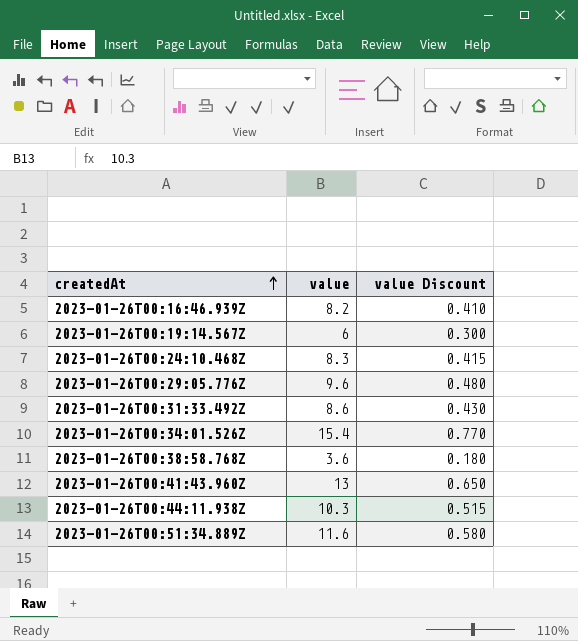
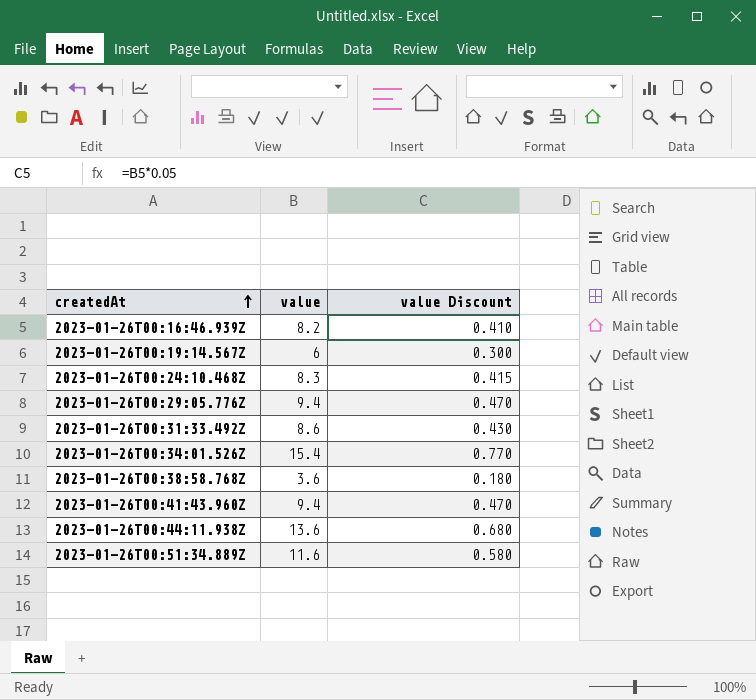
2023-01-26T00:29:05.776Z | value: 9.6 -> 9.4
2023-01-26T00:29:05.776Z | value Discount: 0.480 -> 0.470
2023-01-26T00:41:43.960Z | value: 13 -> 9.4
2023-01-26T00:41:43.960Z | value Discount: 0.650 -> 0.470
2023-01-26T00:44:11.938Z | value: 10.3 -> 13.6
2023-01-26T00:44:11.938Z | value Discount: 0.515 -> 0.680

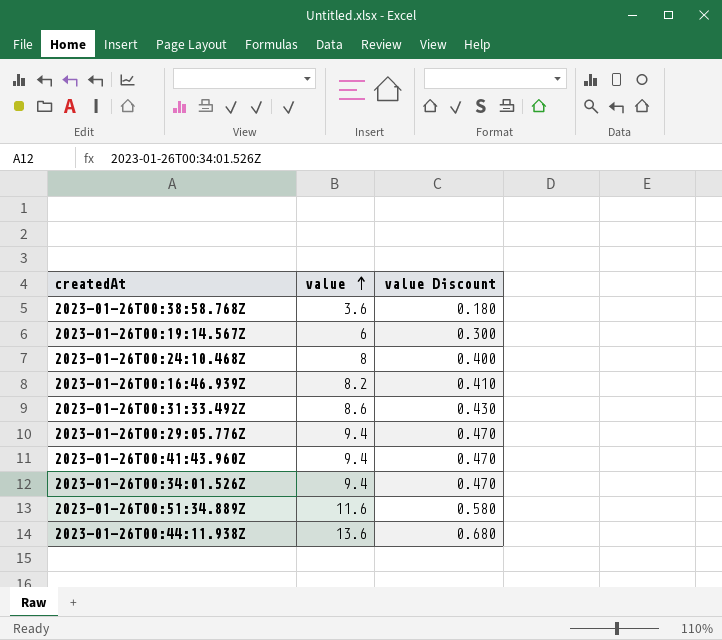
row order: createdAt ascending -> value ascending
2023-01-26T00:24:10.468Z | value: 8.3 -> 8
2023-01-26T00:24:10.468Z | value Discount: 0.415 -> 0.400
2023-01-26T00:34:01.526Z | value: 15.4 -> 9.4
2023-01-26T00:34:01.526Z | value Discount: 0.770 -> 0.470

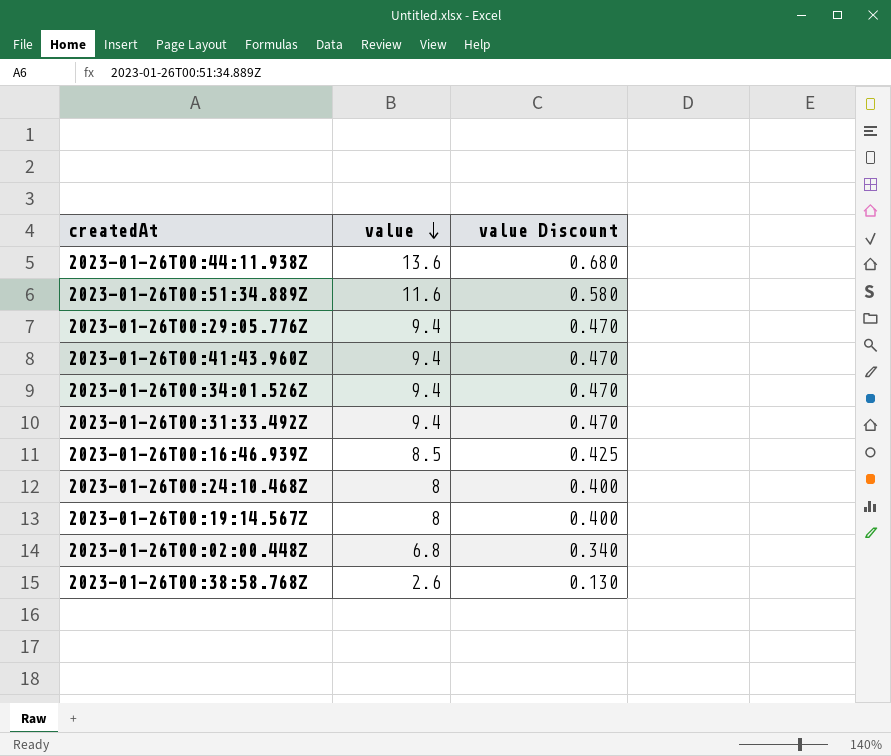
row order: value ascending -> value descending
2023-01-26T00:31:33.492Z | value: 8.6 -> 9.4
2023-01-26T00:31:33.492Z | value Discount: 0.430 -> 0.470
2023-01-26T00:16:46.939Z | value: 8.2 -> 8.5
2023-01-26T00:16:46.939Z | value Discount: 0.410 -> 0.425
2023-01-26T00:19:14.567Z | value: 6 -> 8
2023-01-26T00:19:14.567Z | value Discount: 0.300 -> 0.400
row 2023-01-26T00:02:00.448Z: none -> 6.8 | 0.340
2023-01-26T00:38:58.768Z | value: 3.6 -> 2.6
2023-01-26T00:38:58.768Z | value Discount: 0.180 -> 0.130

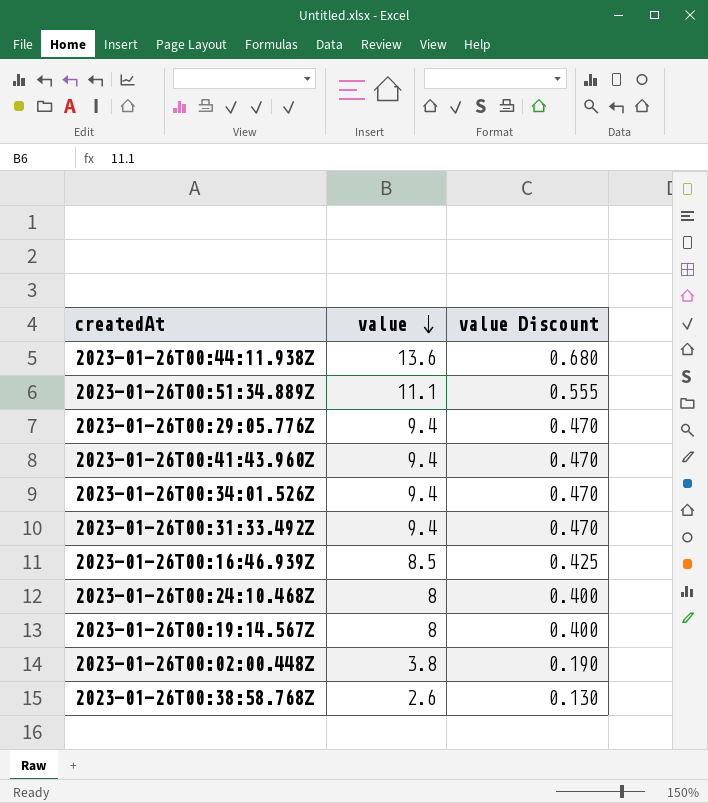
2023-01-26T00:51:34.889Z | value: 11.6 -> 11.1
2023-01-26T00:51:34.889Z | value Discount: 0.580 -> 0.555
2023-01-26T00:02:00.448Z | value: 6.8 -> 3.8
2023-01-26T00:02:00.448Z | value Discount: 0.340 -> 0.190

